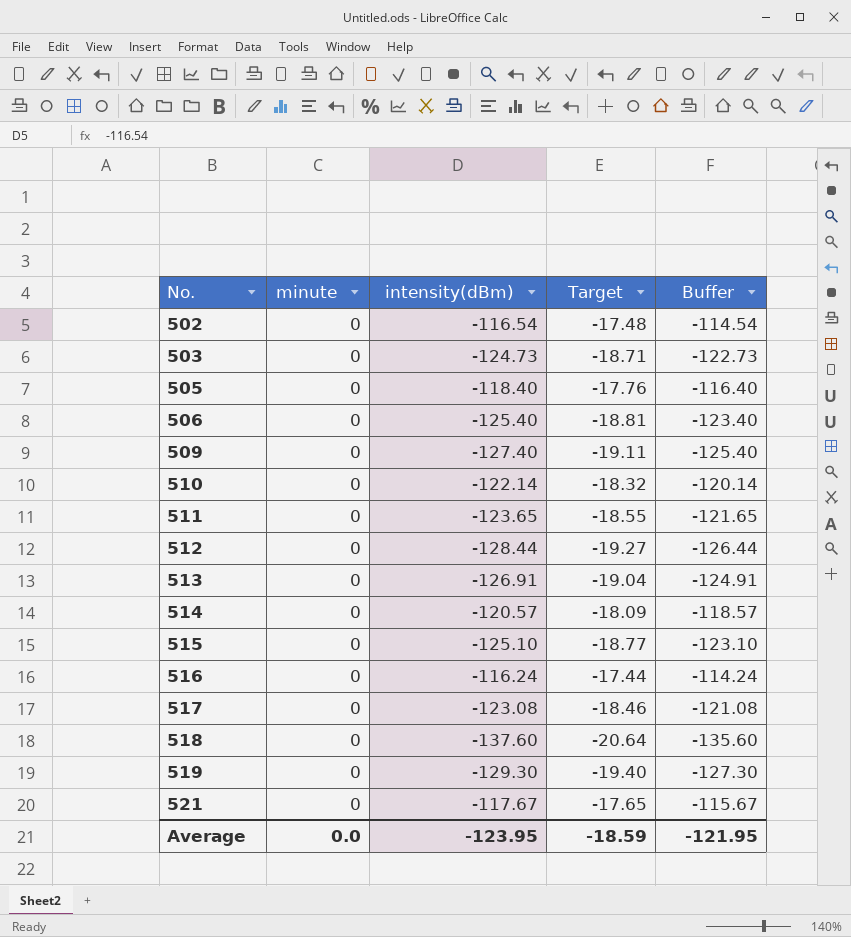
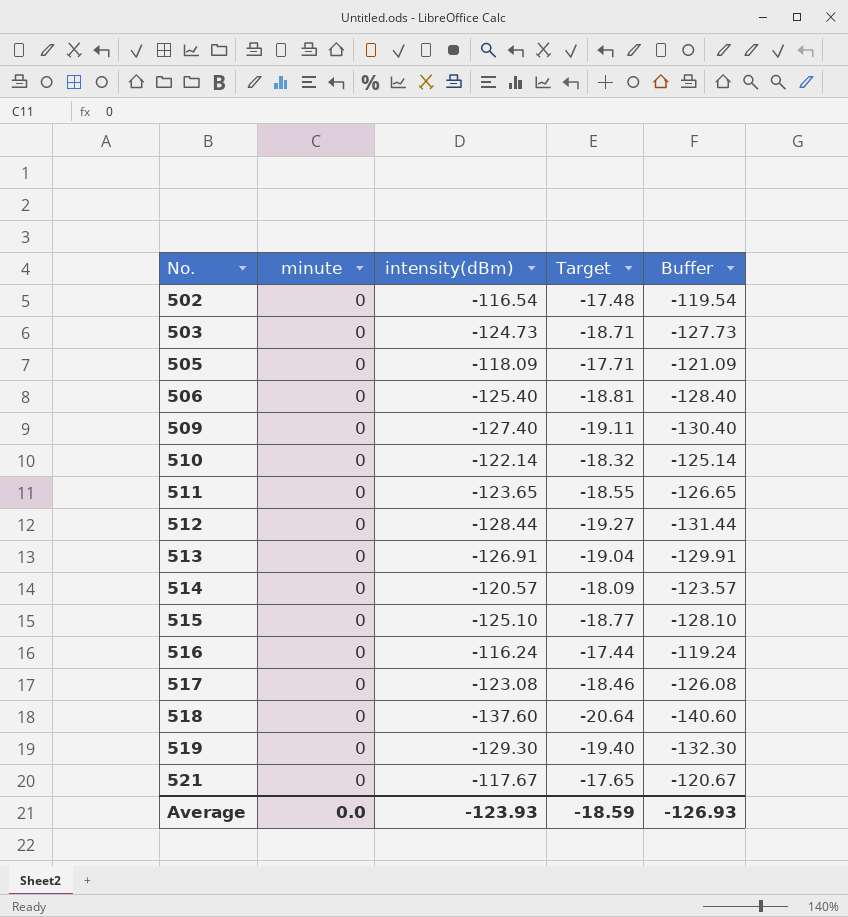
column Buffer | formula: [intensity(dBm)] + 2 -> [intensity(dBm)] - 3
505 | intensity(dBm): -118.40 -> -118.09
505 | Target: -17.76 -> -17.71
Average | intensity(dBm): -123.95 -> -123.93
Average | Buffer: -121.95 -> -126.93

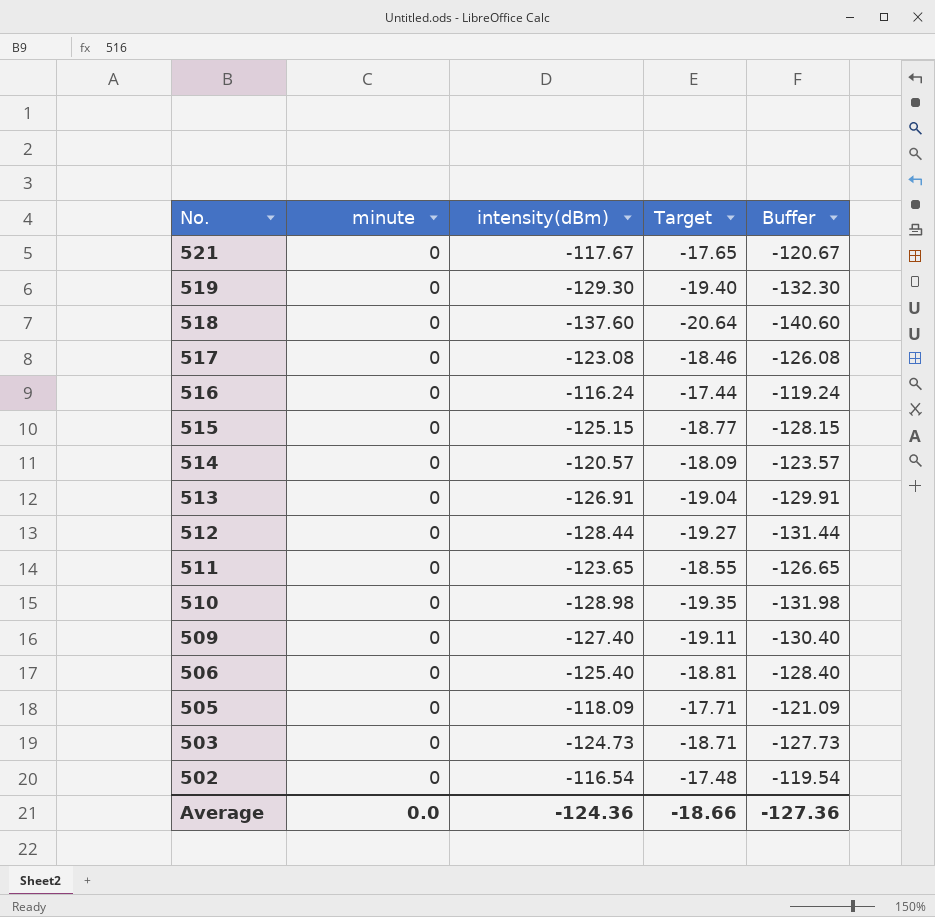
row order: No. ascending -> No. descending
515 | intensity(dBm): -125.10 -> -125.15
515 | Buffer: -128.10 -> -128.15
510 | intensity(dBm): -122.14 -> -128.98
510 | Target: -18.32 -> -19.35
510 | Buffer: -125.14 -> -131.98
Average | intensity(dBm): -123.93 -> -124.36
Average | Target: -18.59 -> -18.66
Average | Buffer: -126.93 -> -127.36

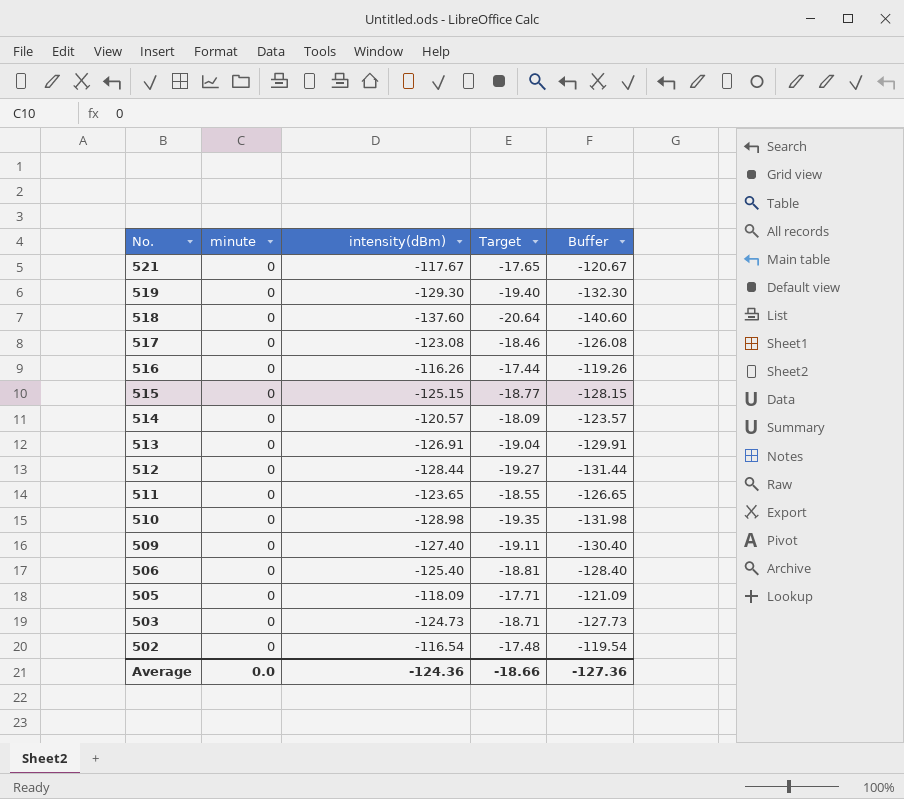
516 | intensity(dBm): -116.24 -> -116.26
516 | Buffer: -119.24 -> -119.26

